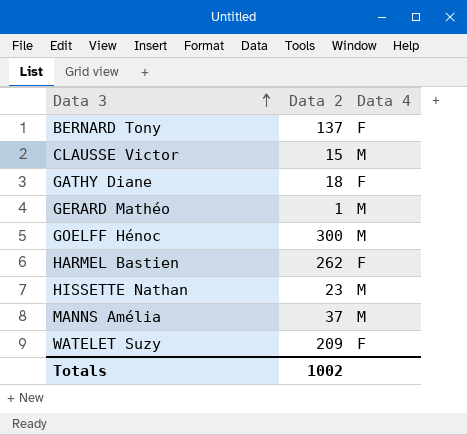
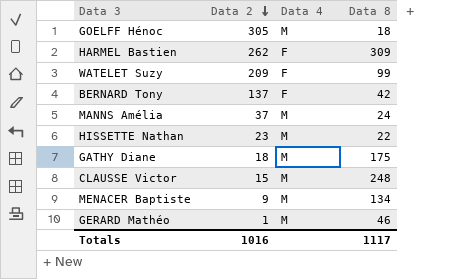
row order: Data 3 ascending -> Data 2 descending
column Data 8 | position: none -> 4
GOELFF Hénoc | Data 2: 300 -> 305
GATHY Diane | Data 4: F -> M
row MENACER Baptiste: none -> 9 | M | 134
Totals | Data 2: 1002 -> 1016

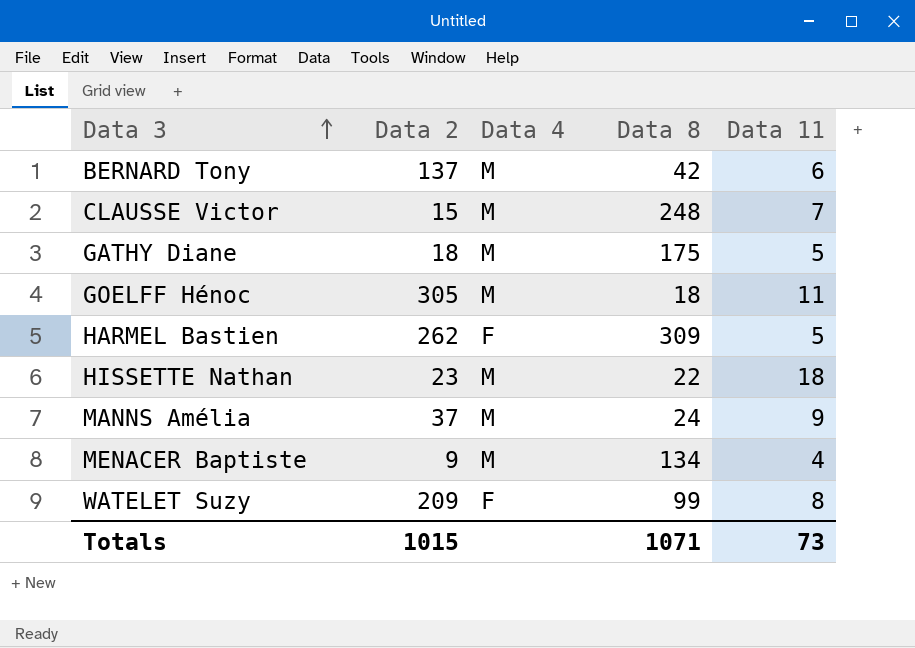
row order: Data 2 descending -> Data 3 ascending
column Data 11 | position: none -> 5
row GERARD Mathéo: 1 | M | 46 -> none
BERNARD Tony | Data 4: F -> M
Totals | Data 2: 1016 -> 1015
Totals | Data 8: 1117 -> 1071

